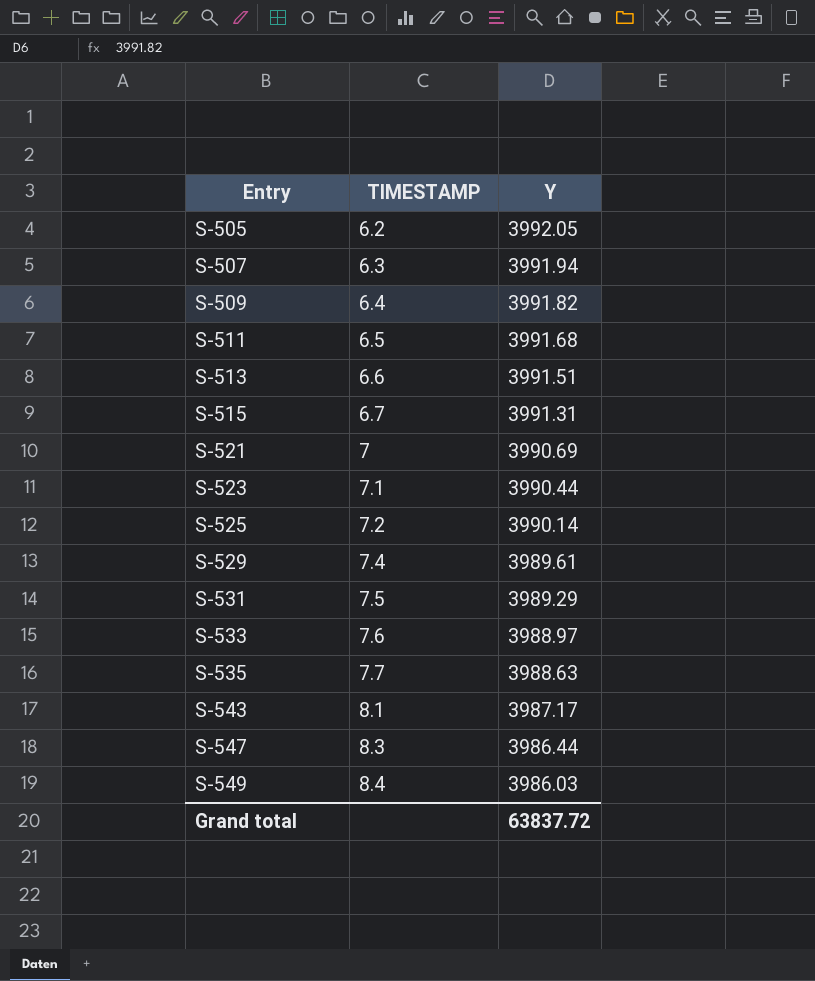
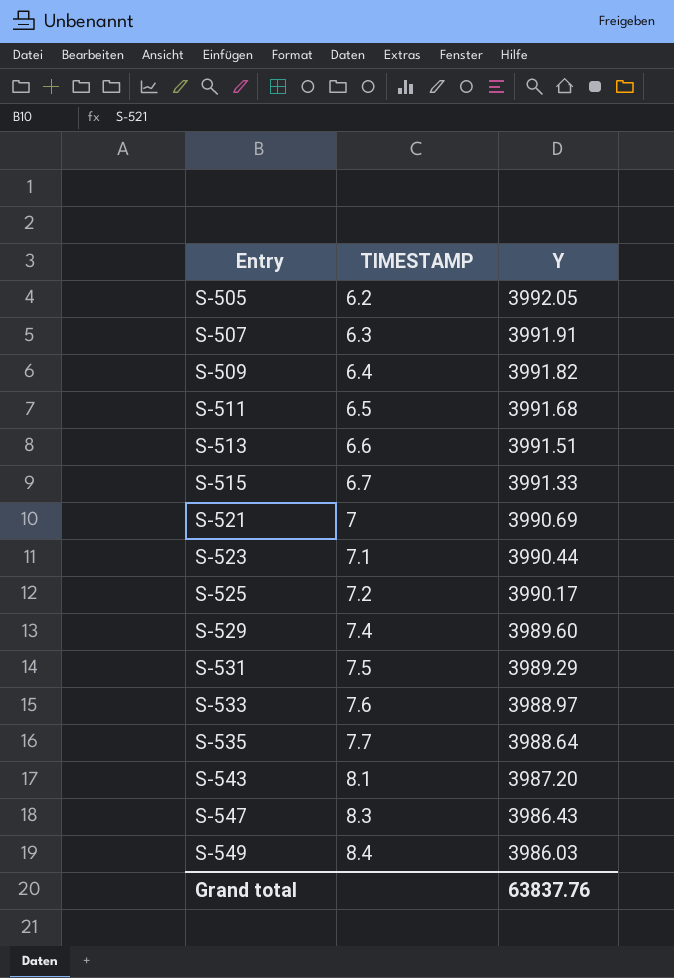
S-507 | Y: 3991.94 -> 3991.91
S-515 | Y: 3991.31 -> 3991.33
S-525 | Y: 3990.14 -> 3990.17
S-529 | Y: 3989.61 -> 3989.60
S-535 | Y: 3988.63 -> 3988.64
S-543 | Y: 3987.17 -> 3987.20
S-547 | Y: 3986.44 -> 3986.43
Grand total | Y: 63837.72 -> 63837.76

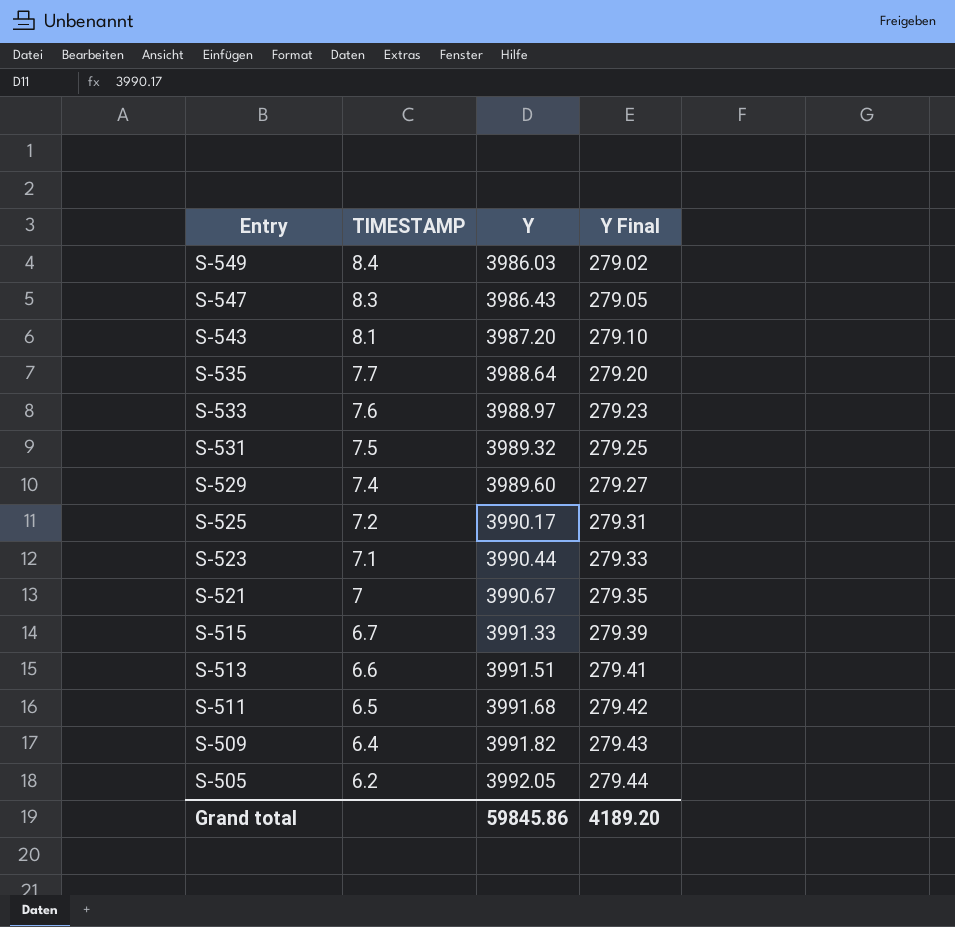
row order: Entry ascending -> Entry descending
column Y Final | formula: none -> [Y] * 0.07
row S-507: 6.3 | 3991.91 -> none
S-531 | Y: 3989.29 -> 3989.32
S-521 | Y: 3990.69 -> 3990.67
Grand total | Y: 63837.76 -> 59845.86

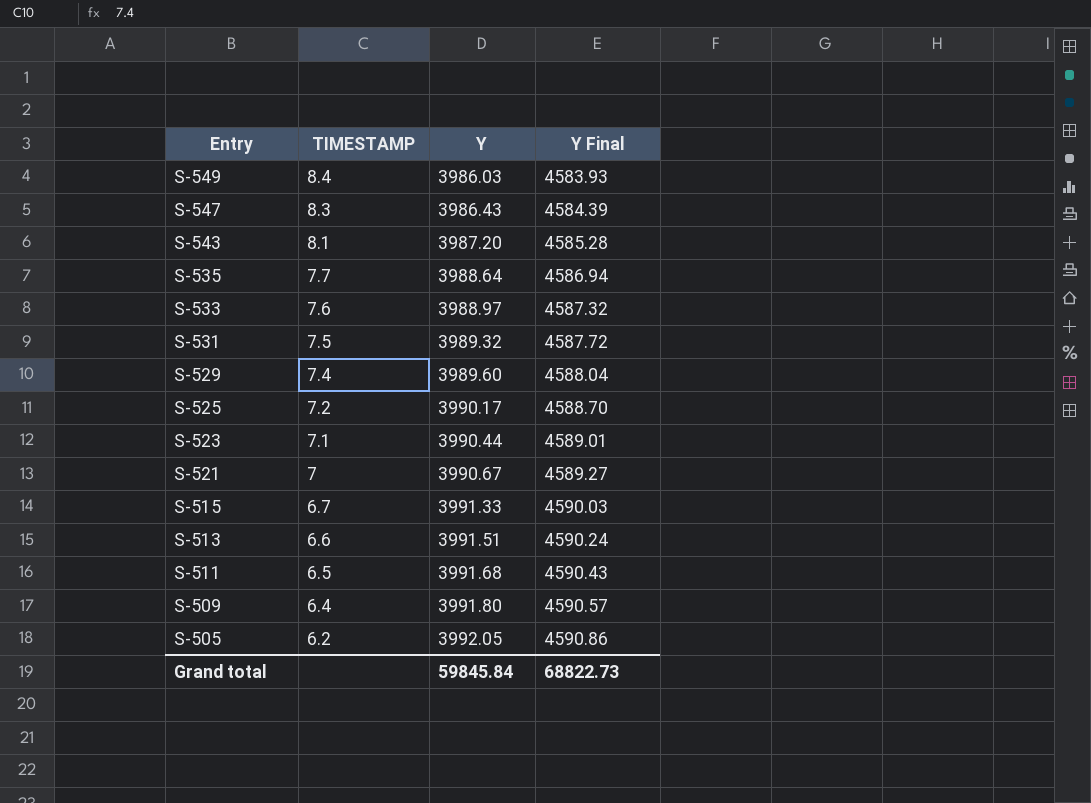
column Y Final | formula: [Y] * 0.07 -> [Y] * 1.15
S-509 | Y: 3991.82 -> 3991.80
Grand total | Y: 59845.86 -> 59845.84
Grand total | Y Final: 4189.20 -> 68822.73

